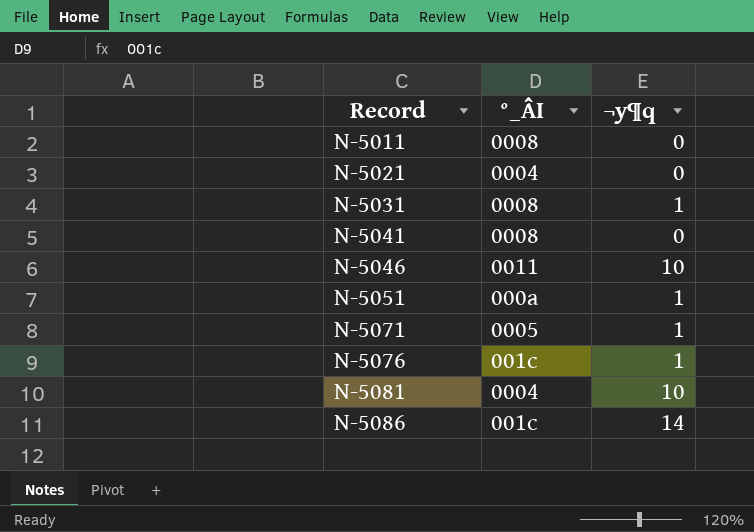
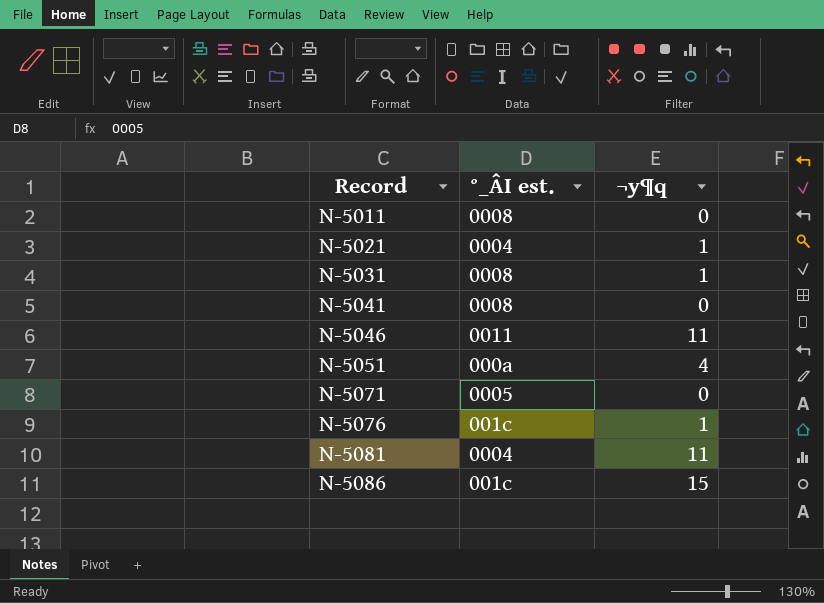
column name: °_ÂI -> °_ÂI est.
N-5021 | ¬y¶q: 0 -> 1
N-5046 | ¬y¶q: 10 -> 11
N-5051 | ¬y¶q: 1 -> 4
N-5071 | ¬y¶q: 1 -> 0
N-5081 | ¬y¶q: 10 -> 11
N-5086 | ¬y¶q: 14 -> 15

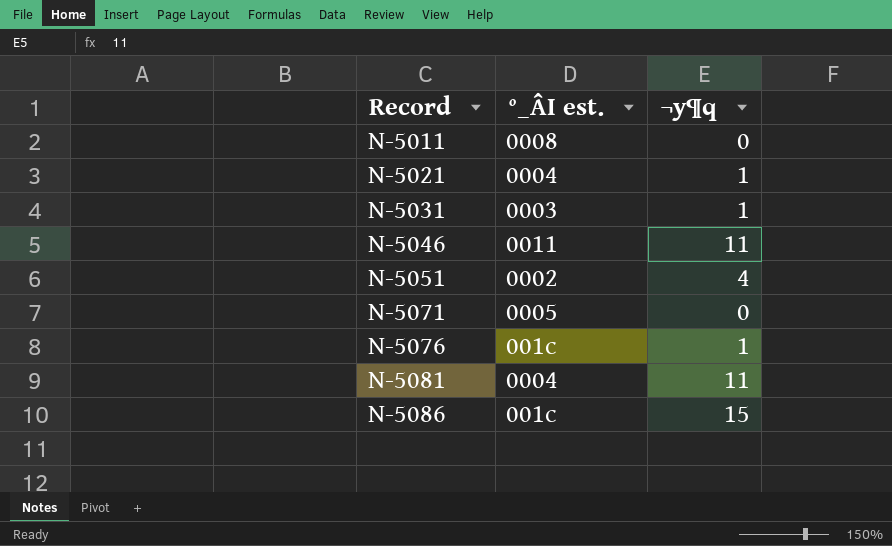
row N-5041: 0008 | 0 -> none
N-5031 | °_ÂI est.: 0008 -> 0003
N-5051 | °_ÂI est.: 000a -> 0002

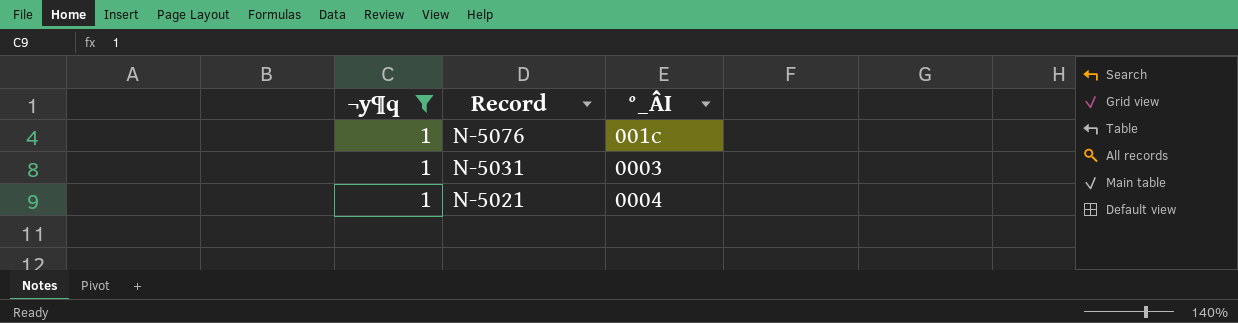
filter: none -> ¬y¶q = 1
row order: Record ascending -> Record descending
column ¬y¶q | position: 3 -> 1
column name: °_ÂI est. -> °_ÂI

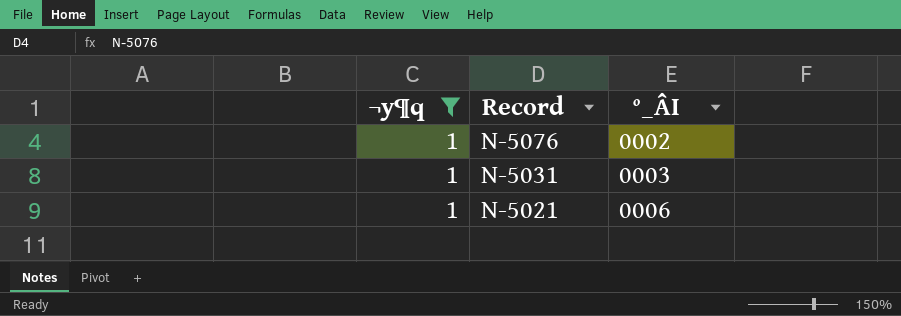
N-5076 | °_ÂI: 001c -> 0002
N-5021 | °_ÂI: 0004 -> 0006

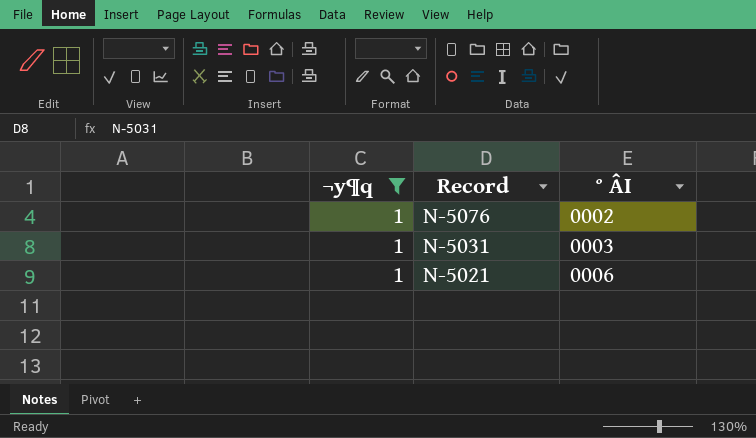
column name: °_ÂI -> ° ÂI

